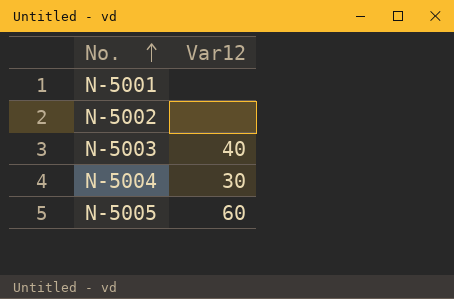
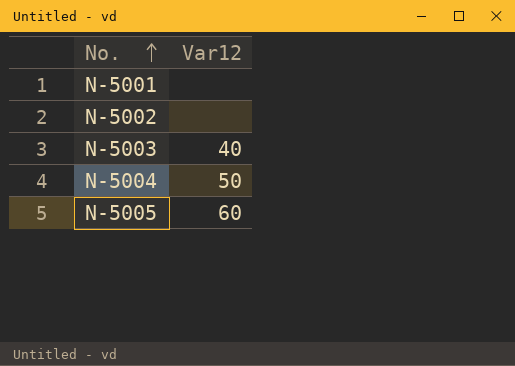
N-5004 | Var12: 30 -> 50

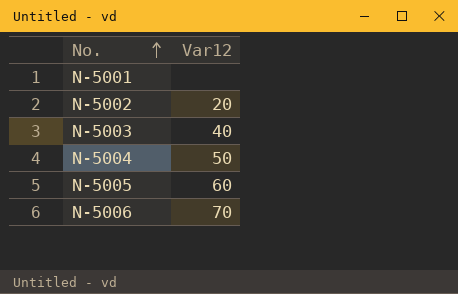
N-5002 | Var12: none -> 20
row N-5006: none -> 70

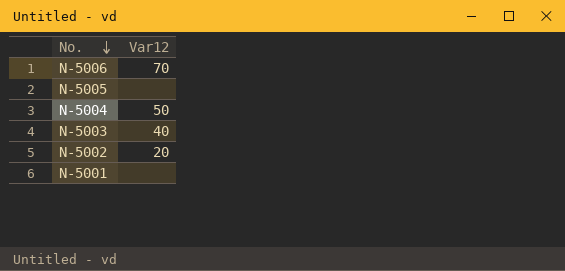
row order: No. ascending -> No. descending
N-5005 | Var12: 60 -> none

